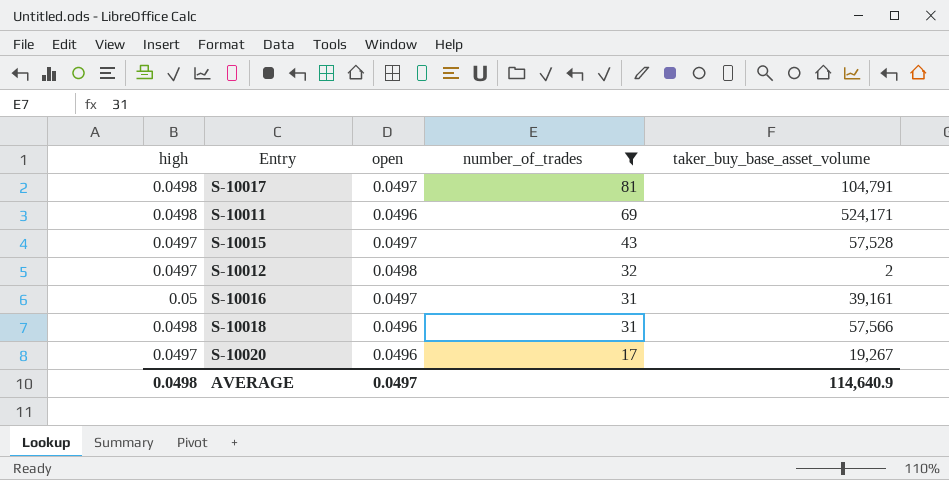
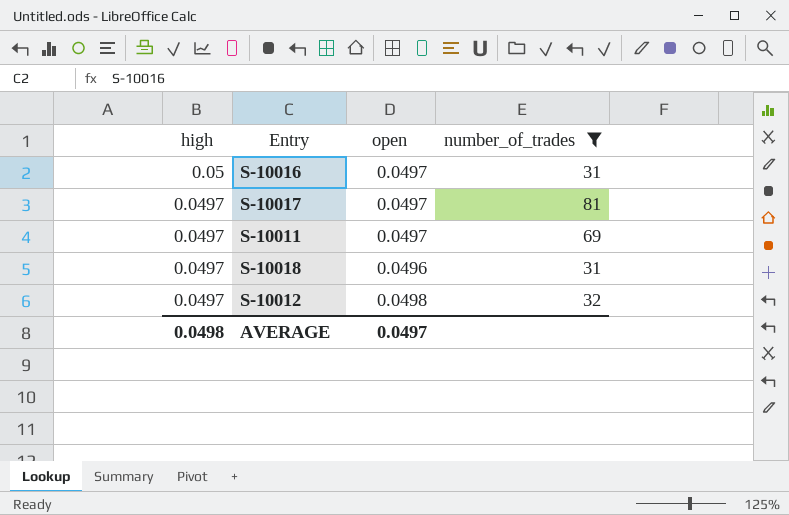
row order: number_of_trades descending -> high descending
column taker_buy_base_asset_volume | position: 5 -> none
row S-10015: 0.0497 | 0.0497 | 43 | 57,528 -> none
row S-10020: 0.0497 | 0.0496 | 17 | 19,267 -> none
S-10017 | high: 0.0498 -> 0.0497
S-10011 | high: 0.0498 -> 0.0497
S-10011 | open: 0.0496 -> 0.0497
S-10018 | high: 0.0498 -> 0.0497

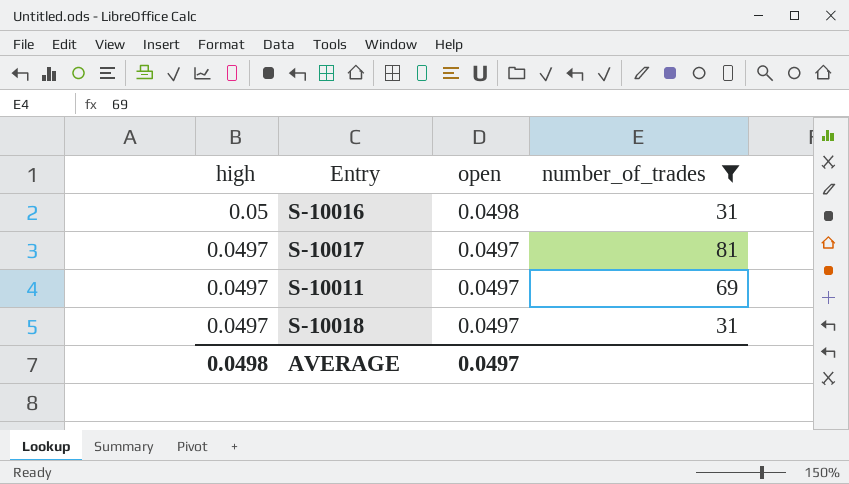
row S-10012: 0.0497 | 0.0498 | 32 -> none
S-10016 | open: 0.0497 -> 0.0498
S-10018 | open: 0.0496 -> 0.0497

